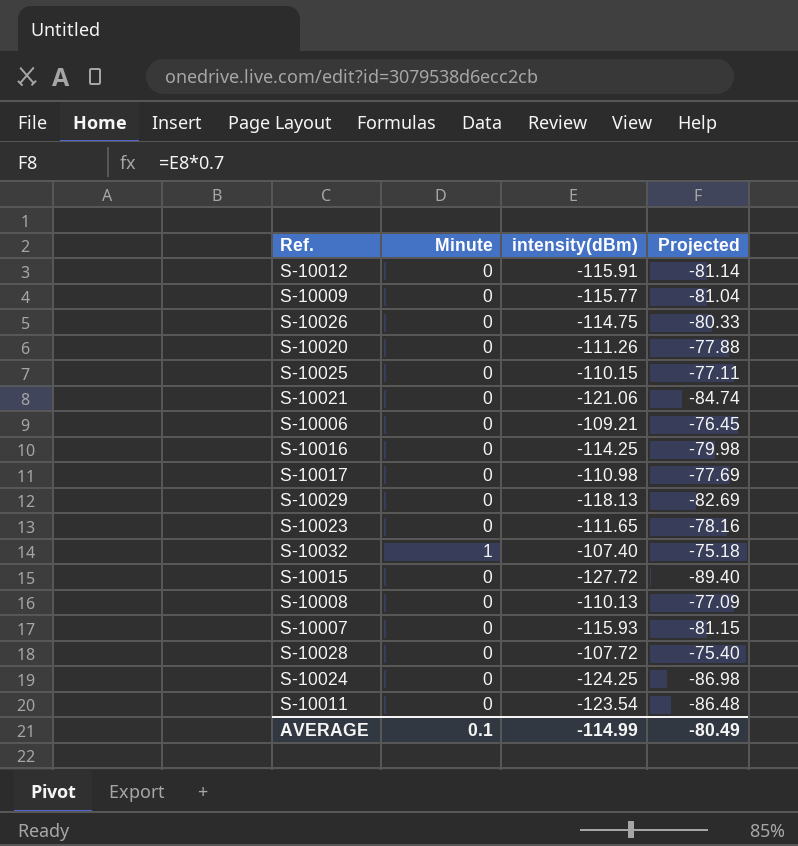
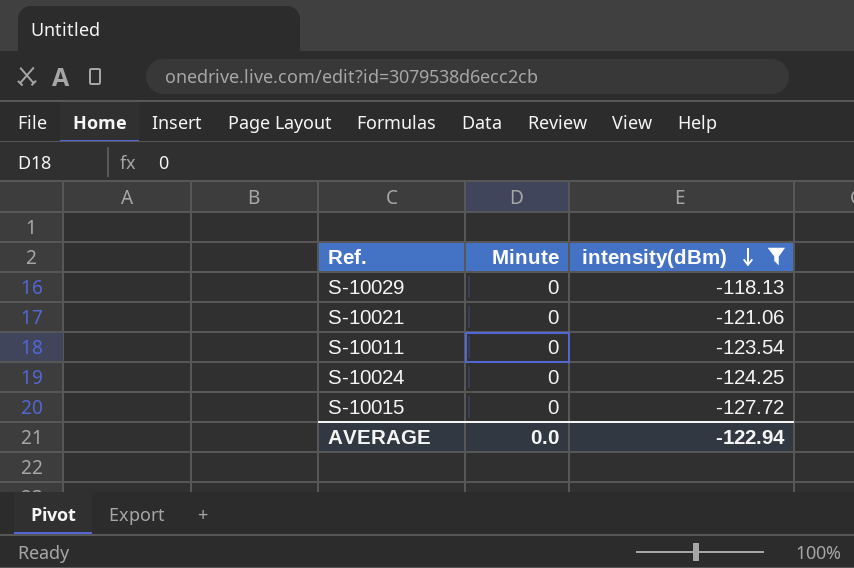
filter: none -> intensity(dBm) <= -118.13
row order: none -> intensity(dBm) descending
column Projected | formula: [intensity(dBm)] * 0.7 -> none
AVERAGE | Minute: 0.1 -> 0.0
AVERAGE | intensity(dBm): -114.99 -> -122.94

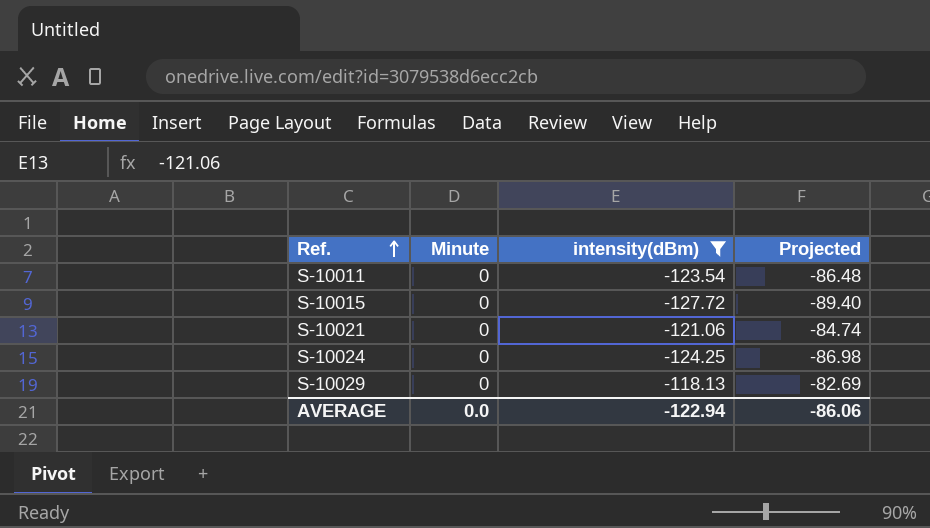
row order: intensity(dBm) descending -> Ref. ascending
column Projected | formula: none -> [intensity(dBm)] * 0.7

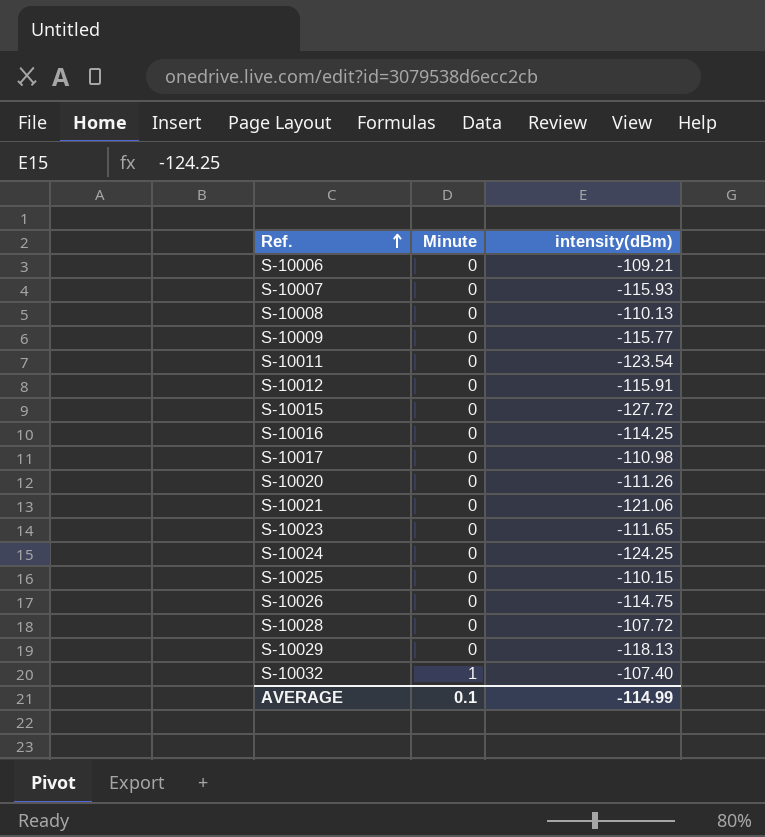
filter: intensity(dBm) <= -118.13 -> none
column Projected | formula: [intensity(dBm)] * 0.7 -> none
AVERAGE | Minute: 0.0 -> 0.1
AVERAGE | intensity(dBm): -122.94 -> -114.99

